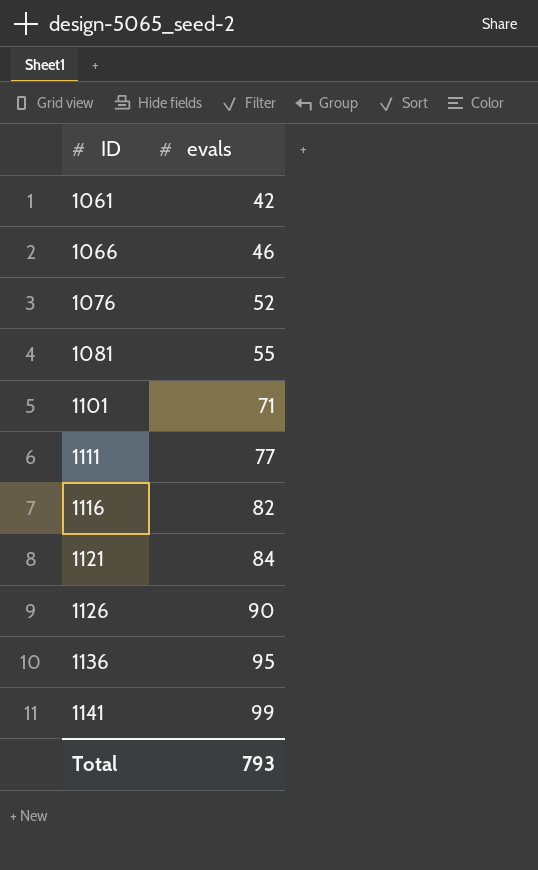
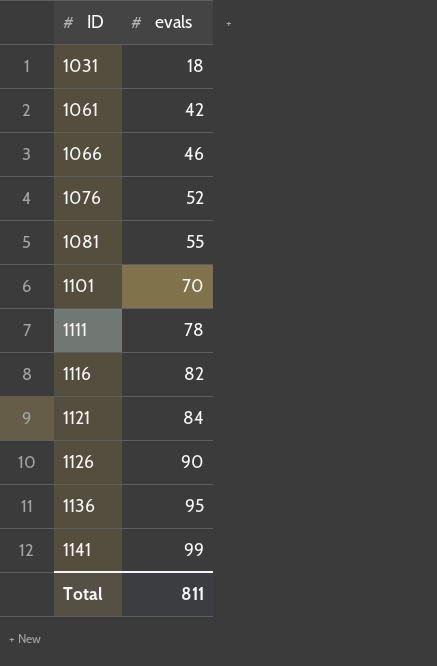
row 1031: none -> 18
1101 | evals: 71 -> 70
1111 | evals: 77 -> 78
Total | evals: 793 -> 811

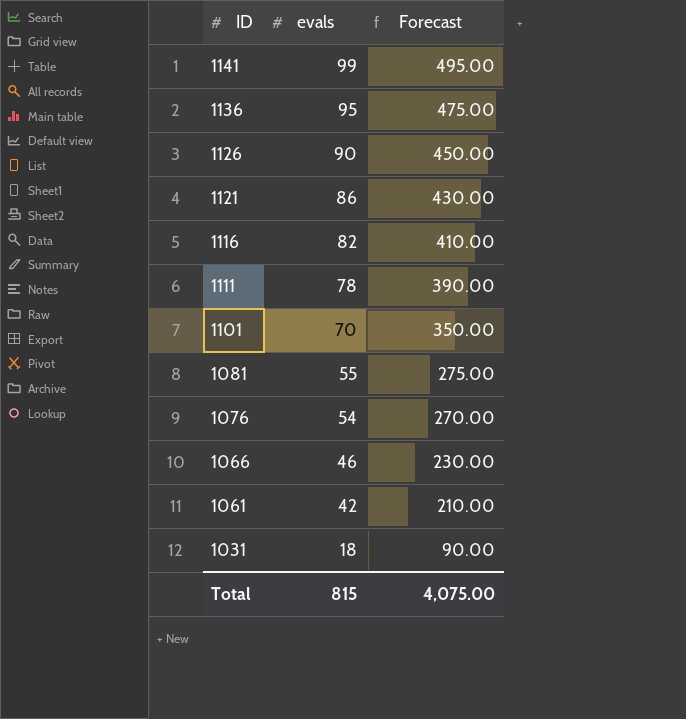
row order: ID ascending -> ID descending
column Forecast | formula: none -> [evals] * 5
1121 | evals: 84 -> 86
1076 | evals: 52 -> 54
Total | evals: 811 -> 815

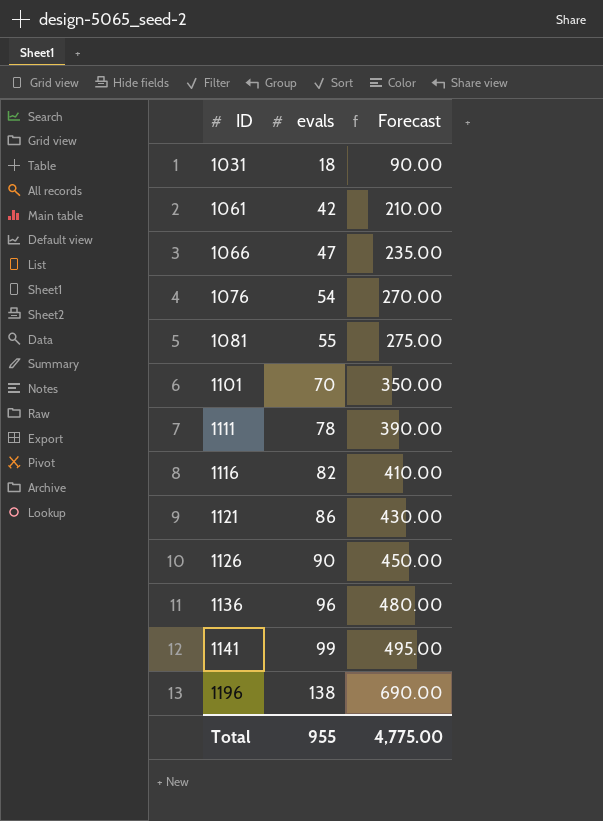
row order: ID descending -> ID ascending
1066 | evals: 46 -> 47
1066 | Forecast: 230.00 -> 235.00
1136 | evals: 95 -> 96
1136 | Forecast: 475.00 -> 480.00
row 1196: none -> 138 | 690.00
Total | evals: 815 -> 955
Total | Forecast: 4,075.00 -> 4,775.00

